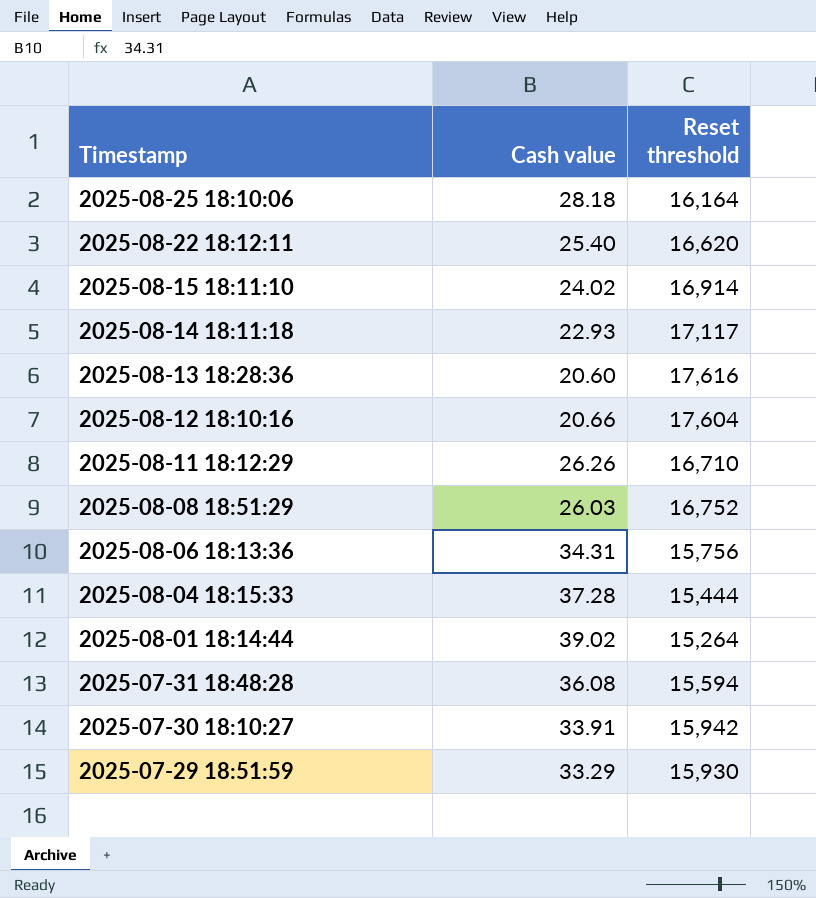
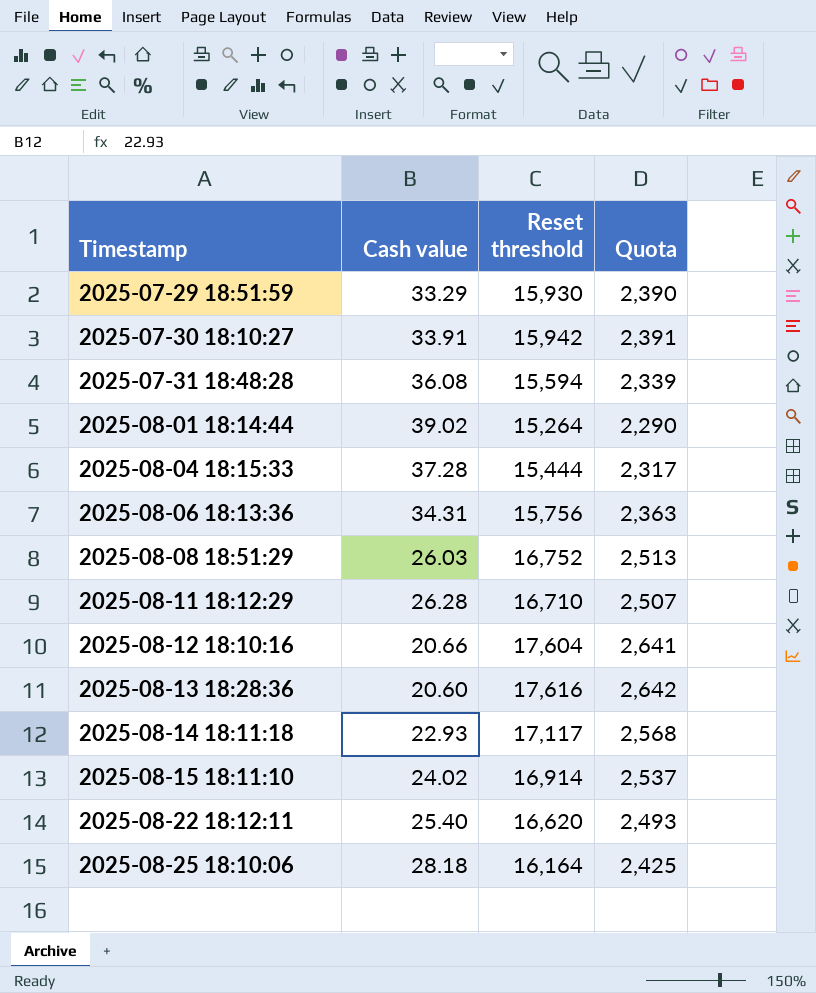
row order: Timestamp descending -> Timestamp ascending
column Quota | formula: none -> [Reset threshold] * 0.15
2025-08-11 18:12:29 | Cash value: 26.26 -> 26.28

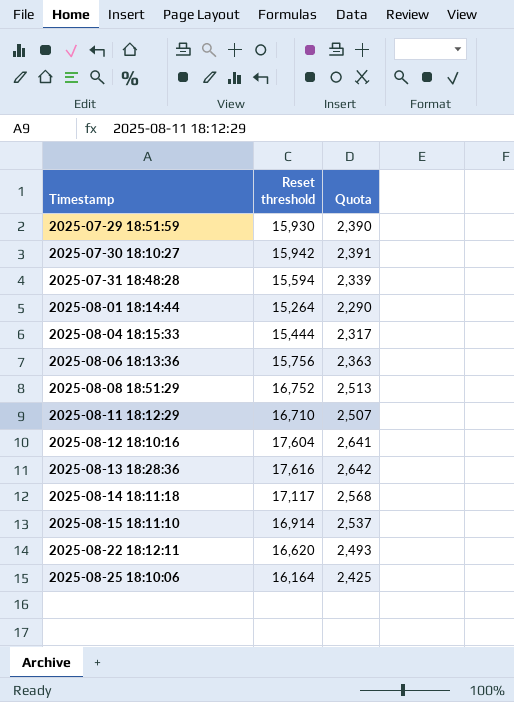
column Cash value | position: 2 -> none

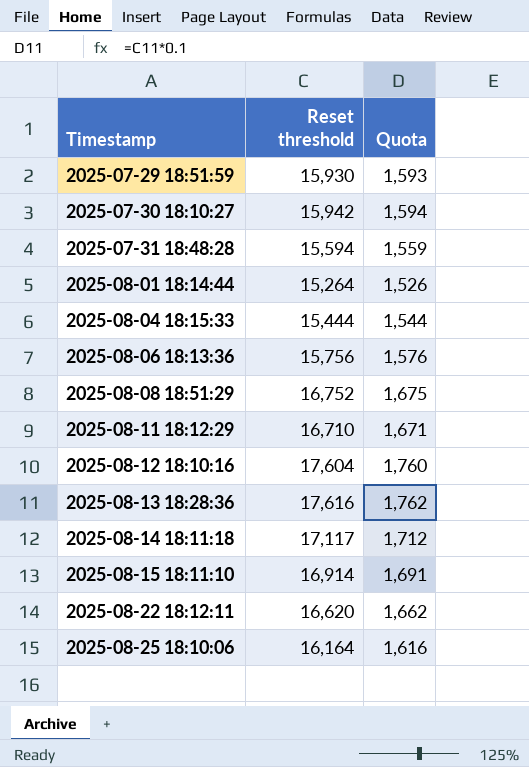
column Quota | formula: [Reset threshold] * 0.15 -> [Reset threshold] * 0.1

